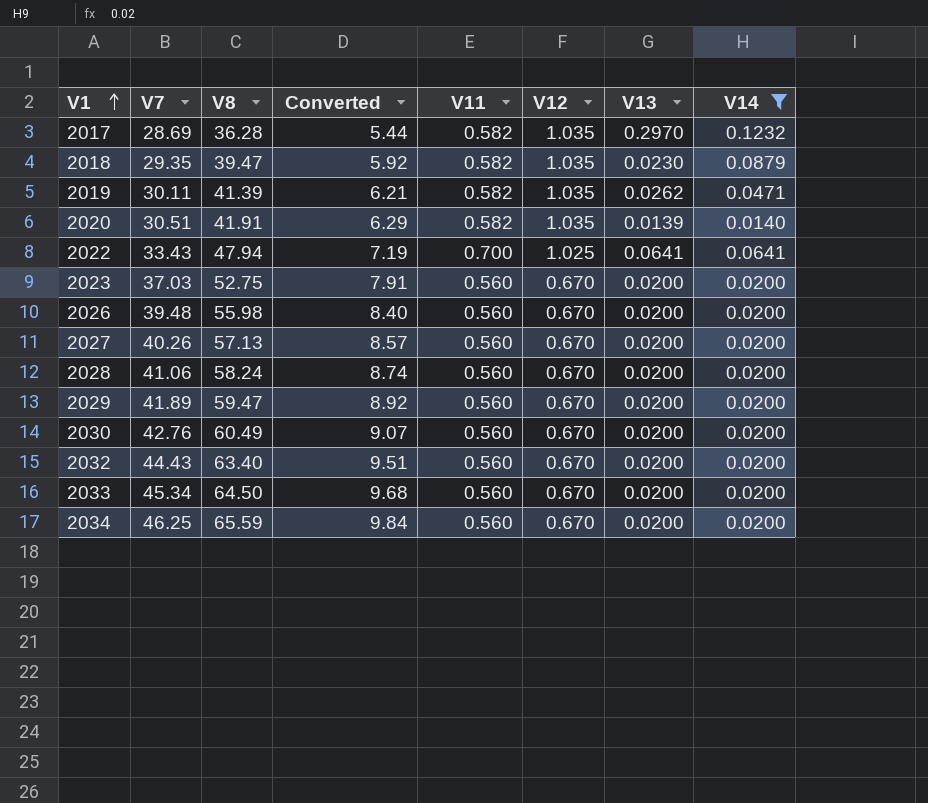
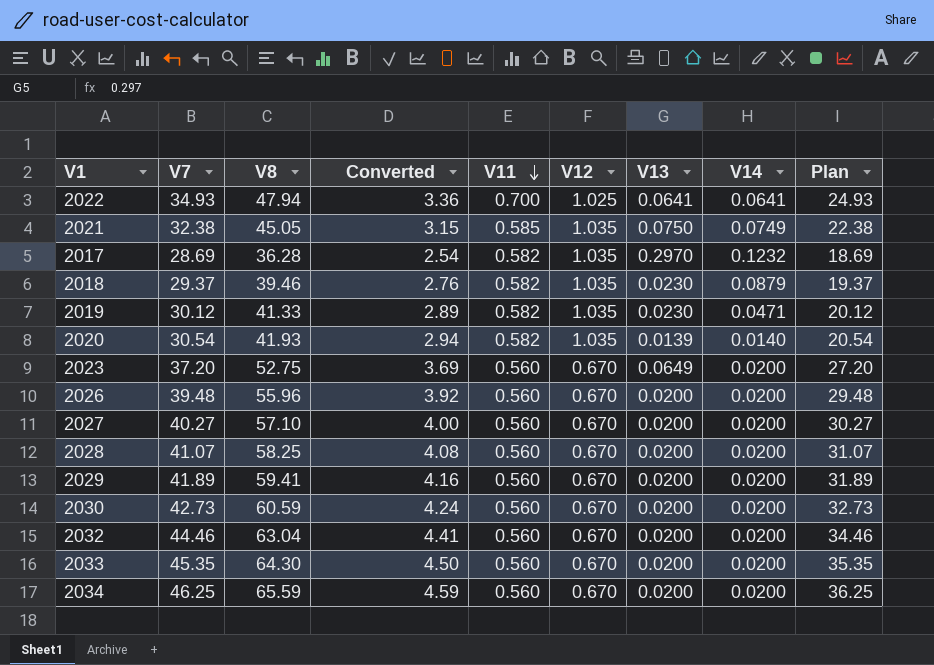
filter: V14 != 0.0749 -> none
row order: V1 ascending -> V11 descending
column Converted | formula: [V8] * 0.15 -> [V8] * 0.07
column Plan | formula: none -> [V7] - 10
2022 | V7: 33.43 -> 34.93
2018 | V7: 29.35 -> 29.37
2018 | V8: 39.47 -> 39.46
2019 | V7: 30.11 -> 30.12
2019 | V8: 41.39 -> 41.33
2019 | V13: 0.0262 -> 0.0230
2020 | V7: 30.51 -> 30.54
2020 | V8: 41.91 -> 41.93
2023 | V7: 37.03 -> 37.20
2023 | V13: 0.0200 -> 0.0649
2026 | V8: 55.98 -> 55.96
2027 | V7: 40.26 -> 40.27
2027 | V8: 57.13 -> 57.10
2028 | V7: 41.06 -> 41.07
2028 | V8: 58.24 -> 58.25
2029 | V8: 59.47 -> 59.41
2030 | V7: 42.76 -> 42.73
2030 | V8: 60.49 -> 60.59
2032 | V7: 44.43 -> 44.46
2032 | V8: 63.40 -> 63.04
2033 | V7: 45.34 -> 45.35
2033 | V8: 64.50 -> 64.30

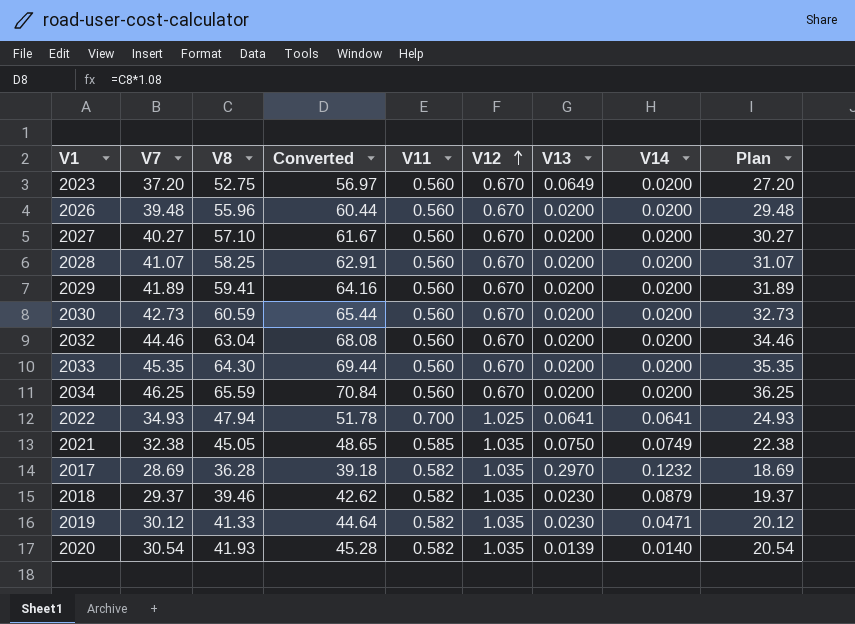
row order: V11 descending -> V12 ascending
column Converted | formula: [V8] * 0.07 -> [V8] * 1.08

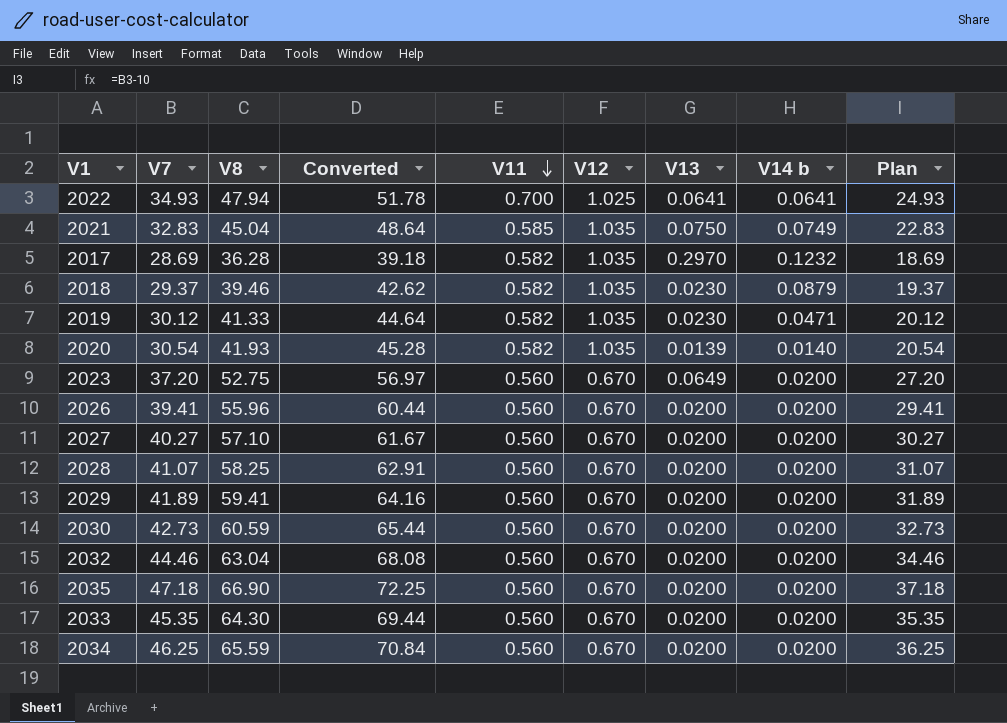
row order: V12 ascending -> V11 descending
column name: V14 -> V14 b
2021 | V7: 32.38 -> 32.83
2021 | V8: 45.05 -> 45.04
2021 | Converted: 48.65 -> 48.64
2021 | Plan: 22.38 -> 22.83
2026 | V7: 39.48 -> 39.41
2026 | Plan: 29.48 -> 29.41
row 2035: none -> 47.18 | 66.90 | 72.25 | 0.560 | 0.670 | 0.0200 | 0.0200 | 37.18

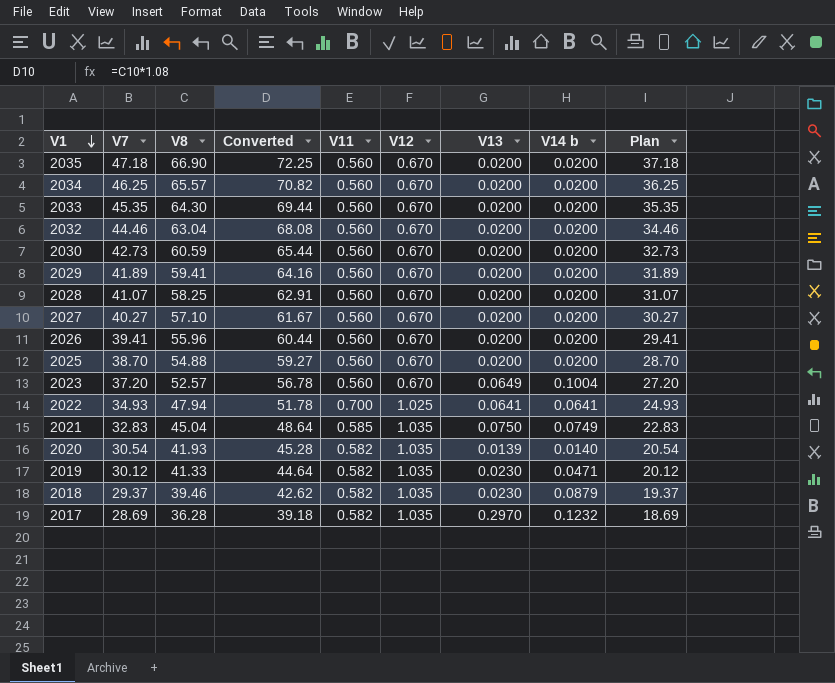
row order: V11 descending -> V1 descending
2034 | V8: 65.59 -> 65.57
2034 | Converted: 70.84 -> 70.82
row 2025: none -> 38.70 | 54.88 | 59.27 | 0.560 | 0.670 | 0.0200 | 0.0200 | 28.70
2023 | V8: 52.75 -> 52.57
2023 | Converted: 56.97 -> 56.78
2023 | V14 b: 0.0200 -> 0.1004

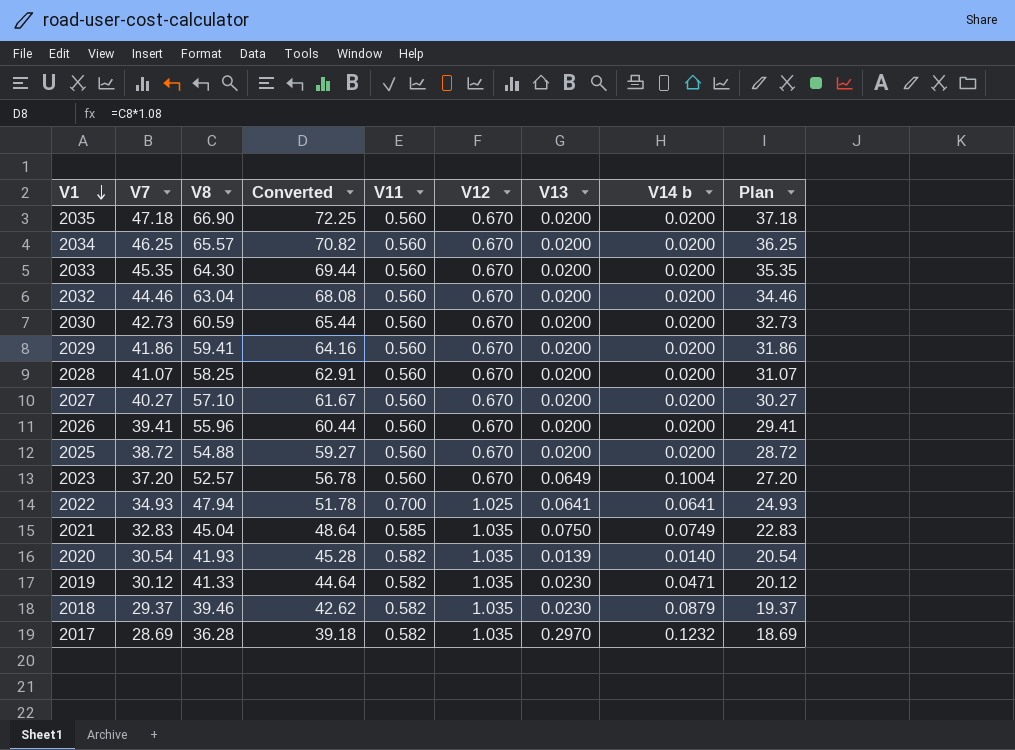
2029 | V7: 41.89 -> 41.86
2029 | Plan: 31.89 -> 31.86
2025 | V7: 38.70 -> 38.72
2025 | Plan: 28.70 -> 28.72

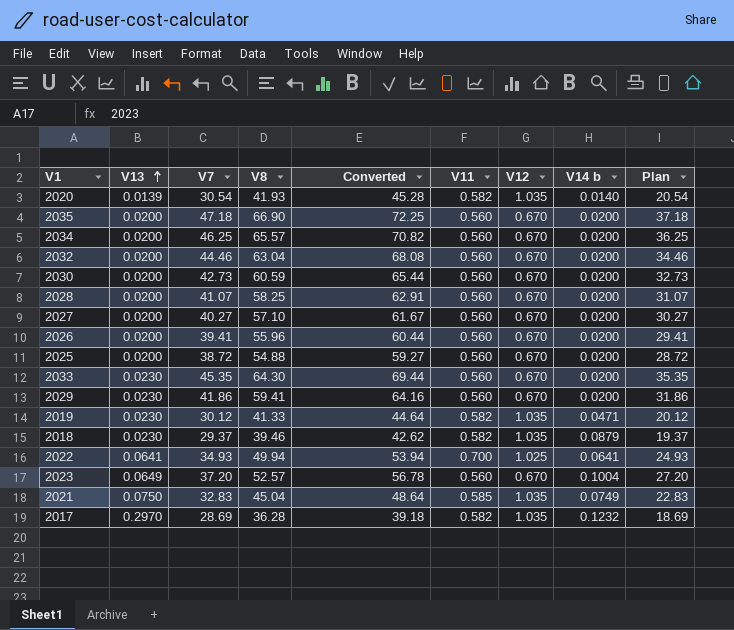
row order: V1 descending -> V13 ascending
column V13 | position: 7 -> 2
2033 | V13: 0.0200 -> 0.0230
2029 | V13: 0.0200 -> 0.0230
2022 | V8: 47.94 -> 49.94
2022 | Converted: 51.78 -> 53.94

